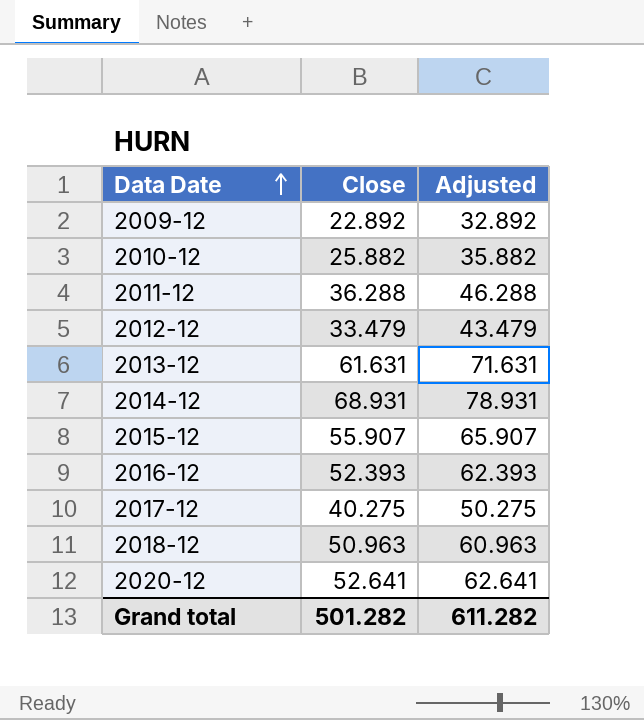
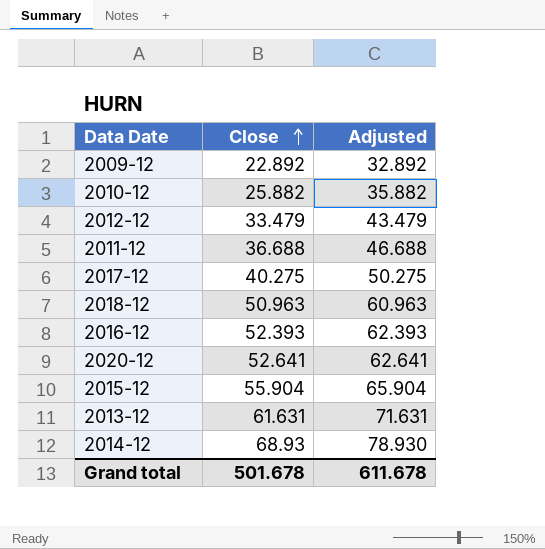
row order: Data Date ascending -> Close ascending
2011-12 | Close: 36.288 -> 36.688
2011-12 | Adjusted: 46.288 -> 46.688
2015-12 | Close: 55.907 -> 55.904
2015-12 | Adjusted: 65.907 -> 65.904
2014-12 | Close: 68.931 -> 68.93
2014-12 | Adjusted: 78.931 -> 78.930
Grand total | Close: 501.282 -> 501.678
Grand total | Adjusted: 611.282 -> 611.678

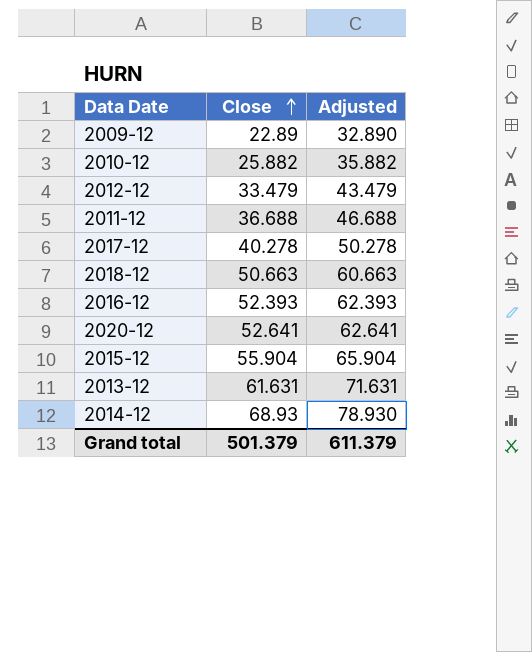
2009-12 | Close: 22.892 -> 22.89
2009-12 | Adjusted: 32.892 -> 32.890
2017-12 | Close: 40.275 -> 40.278
2017-12 | Adjusted: 50.275 -> 50.278
2018-12 | Close: 50.963 -> 50.663
2018-12 | Adjusted: 60.963 -> 60.663
Grand total | Close: 501.678 -> 501.379
Grand total | Adjusted: 611.678 -> 611.379

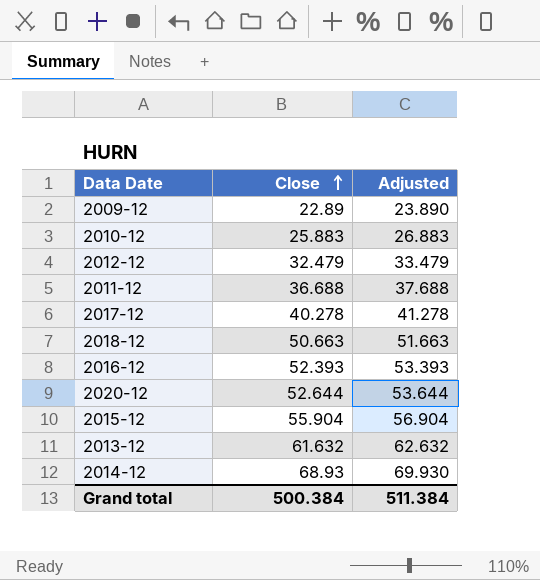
column Adjusted | formula: [Close] + 10 -> [Close] + 1
2010-12 | Close: 25.882 -> 25.883
2012-12 | Close: 33.479 -> 32.479
2020-12 | Close: 52.641 -> 52.644
2013-12 | Close: 61.631 -> 61.632
Grand total | Close: 501.379 -> 500.384
Grand total | Adjusted: 611.379 -> 511.384

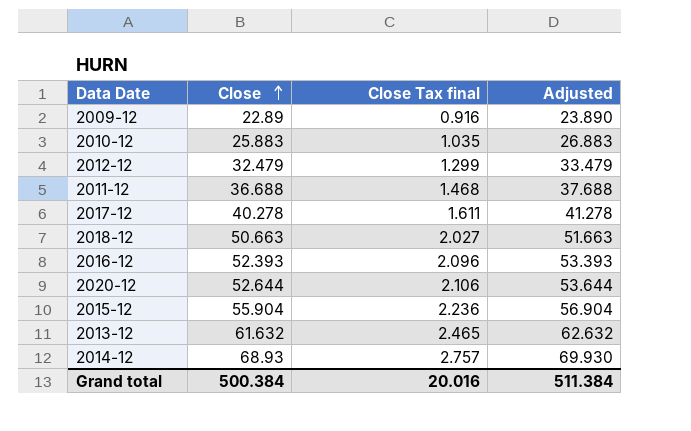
column Close Tax final | formula: none -> [Close] * 0.04

